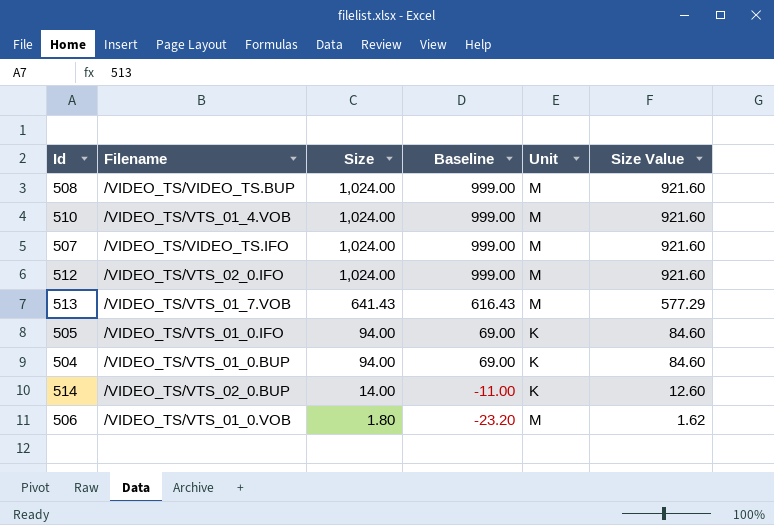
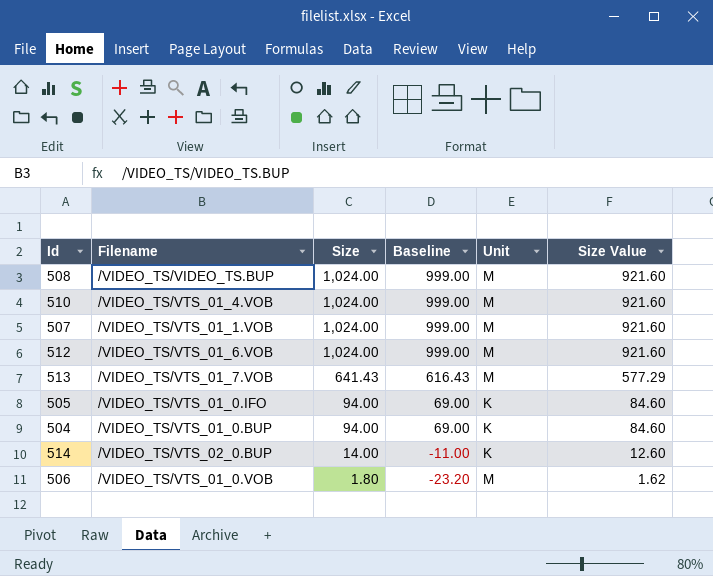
507 | Filename: /VIDEO_TS/VIDEO_TS.IFO -> /VIDEO_TS/VTS_01_1.VOB
512 | Filename: /VIDEO_TS/VTS_02_0.IFO -> /VIDEO_TS/VTS_01_6.VOB

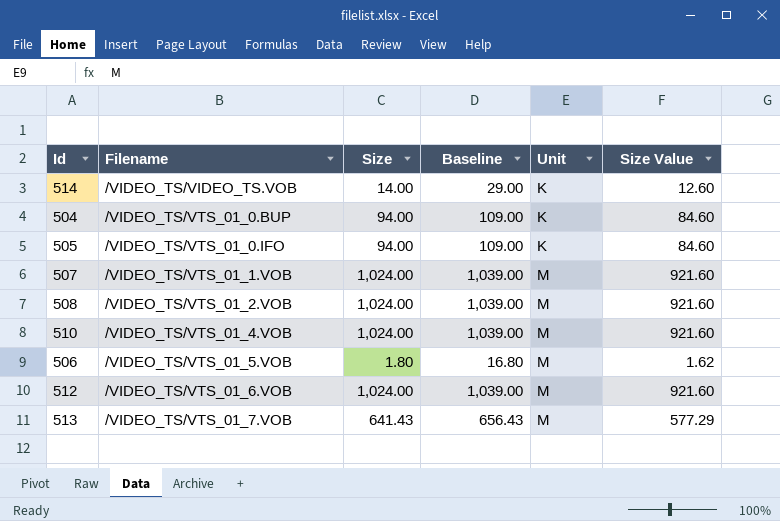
row order: Size descending -> Filename ascending
column Baseline | formula: [Size] - 25 -> [Size] + 15
514 | Filename: /VIDEO_TS/VTS_02_0.BUP -> /VIDEO_TS/VIDEO_TS.VOB
508 | Filename: /VIDEO_TS/VIDEO_TS.BUP -> /VIDEO_TS/VTS_01_2.VOB
506 | Filename: /VIDEO_TS/VTS_01_0.VOB -> /VIDEO_TS/VTS_01_5.VOB

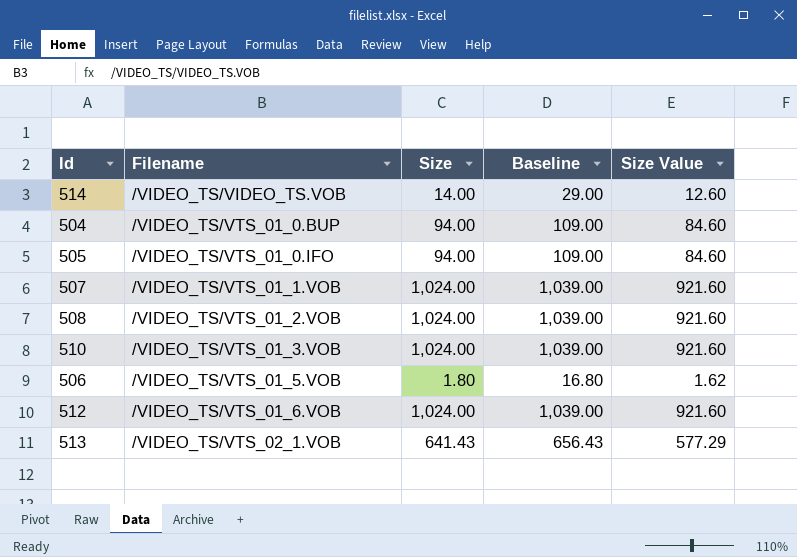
column Unit | position: 5 -> none
510 | Filename: /VIDEO_TS/VTS_01_4.VOB -> /VIDEO_TS/VTS_01_3.VOB
513 | Filename: /VIDEO_TS/VTS_01_7.VOB -> /VIDEO_TS/VTS_02_1.VOB

